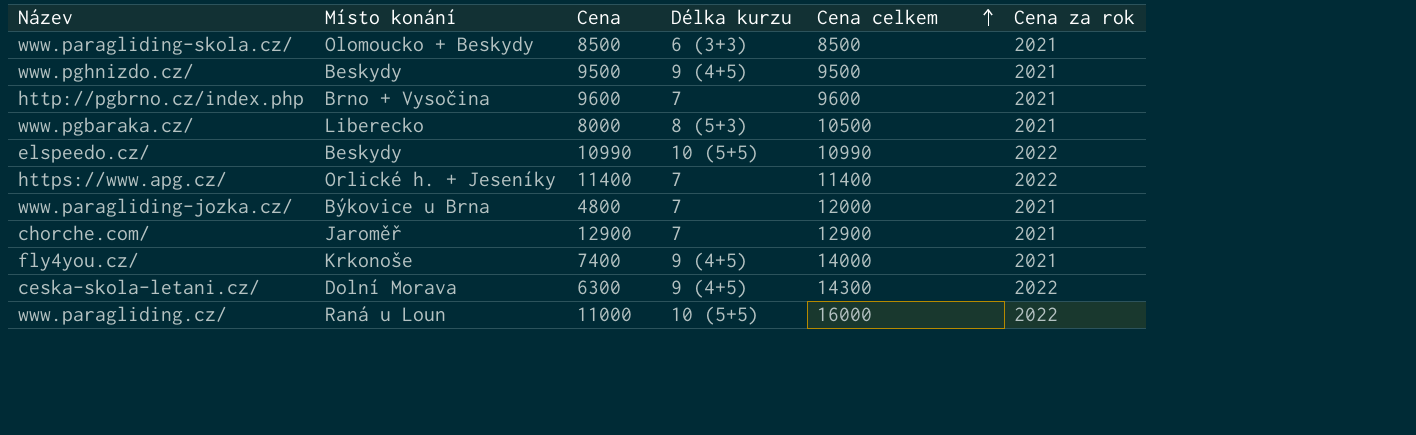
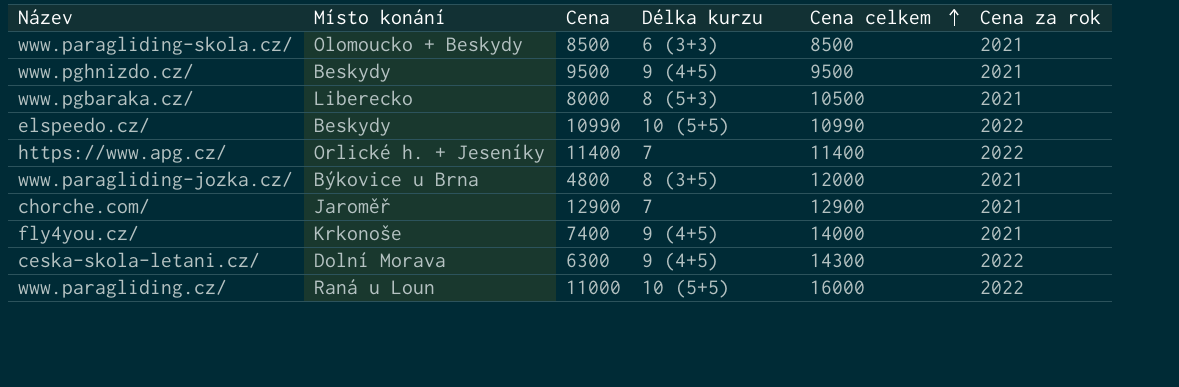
row http://pgbrno.cz/index.php: Brno + Vysočina | 9600 | 7 | 9600 | 2021 -> none
www.paragliding-jozka.cz/ | Délka kurzu: 7 -> 8 (3+5)

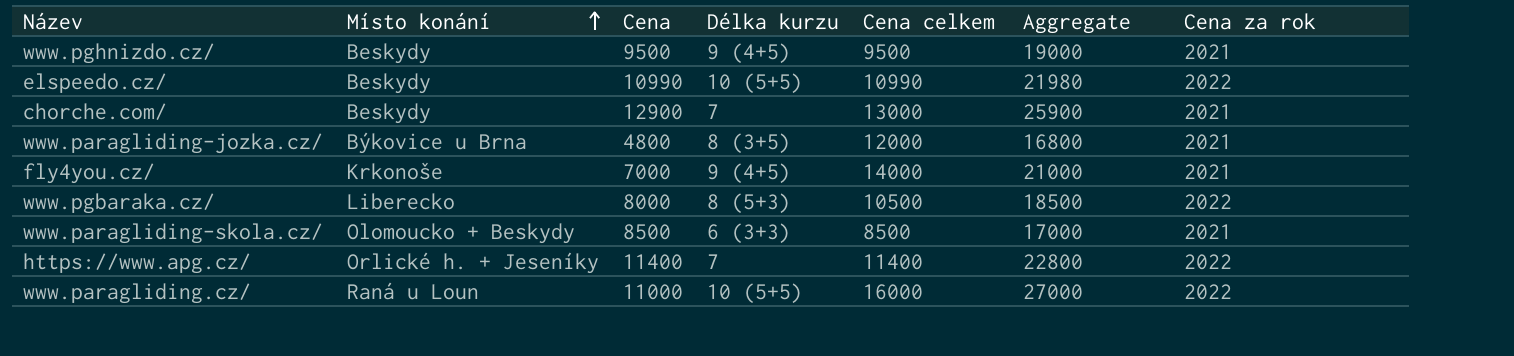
row order: Cena celkem ascending -> Místo konání ascending
column Aggregate | formula: none -> [Cena] + [Cena celkem]
row ceska-skola-letani.cz/: Dolní Morava | 6300 | 9 (4+5) | 14300 | 2022 -> none
chorche.com/ | Místo konání: Jaroměř -> Beskydy
chorche.com/ | Cena celkem: 12900 -> 13000
fly4you.cz/ | Cena: 7400 -> 7000
www.pgbaraka.cz/ | Cena za rok: 2021 -> 2022

